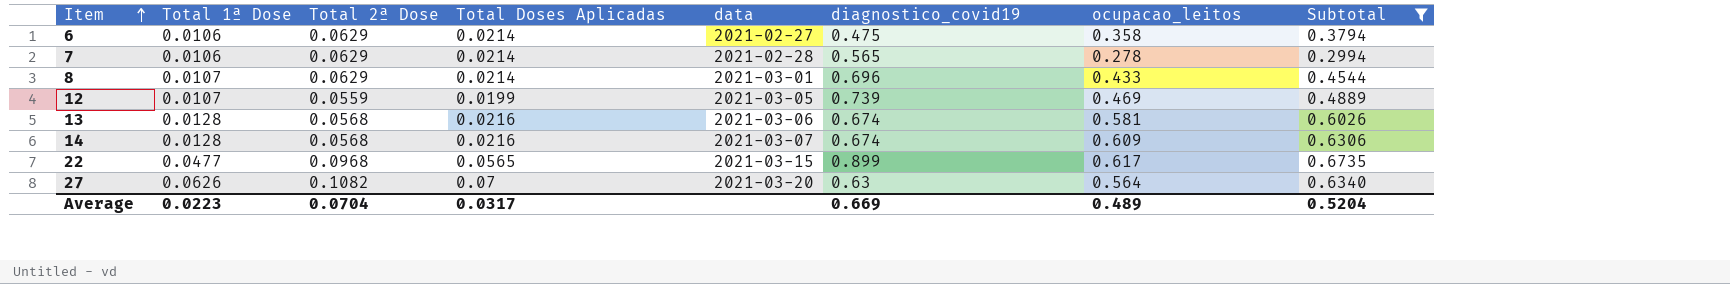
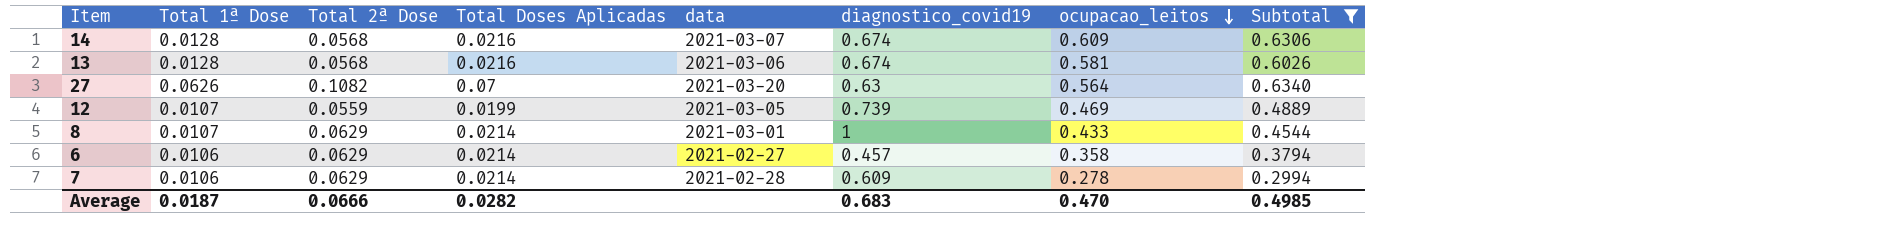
row order: Item ascending -> ocupacao_leitos descending
row 22: 0.0477 | 0.0968 | 0.0565 | 2021-03-15 | 0.899 | 0.617 | 0.6735 -> none
8 | diagnostico_covid19: 0.696 -> 1
6 | diagnostico_covid19: 0.475 -> 0.457
7 | diagnostico_covid19: 0.565 -> 0.609
Average | Total 1ª Dose: 0.0223 -> 0.0187
Average | Total 2ª Dose: 0.0704 -> 0.0666
Average | Total Doses Aplicadas: 0.0317 -> 0.0282
Average | diagnostico_covid19: 0.669 -> 0.683
Average | ocupacao_leitos: 0.489 -> 0.470
Average | Subtotal: 0.5204 -> 0.4985

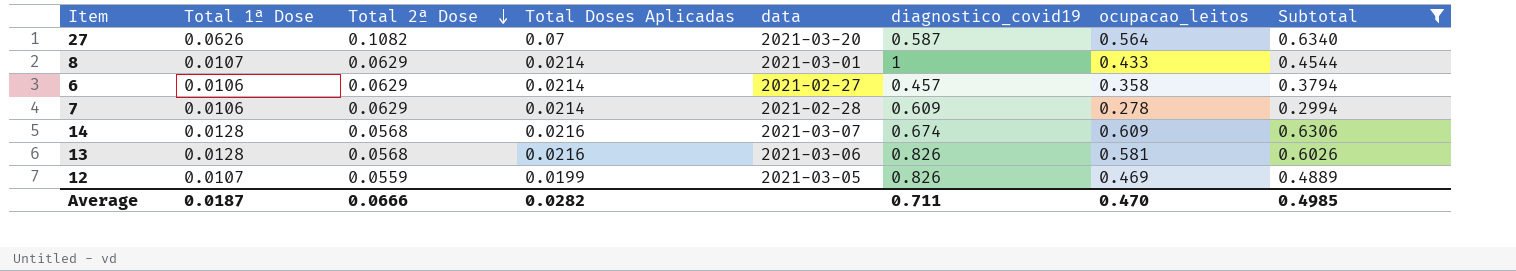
row order: ocupacao_leitos descending -> Total 2ª Dose descending
27 | diagnostico_covid19: 0.63 -> 0.587
13 | diagnostico_covid19: 0.674 -> 0.826
12 | diagnostico_covid19: 0.739 -> 0.826
Average | diagnostico_covid19: 0.683 -> 0.711

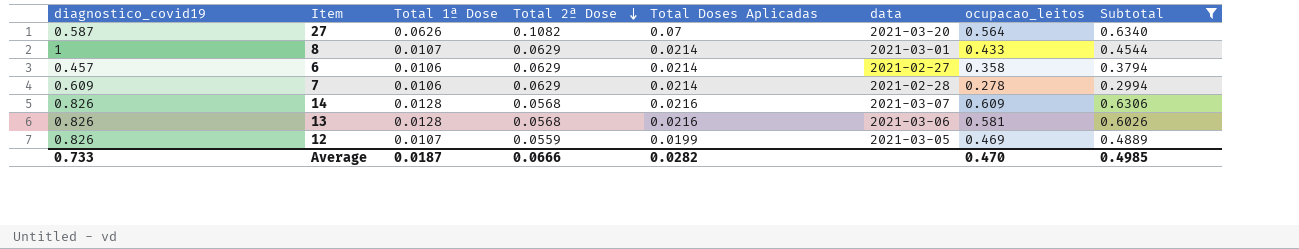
column diagnostico_covid19 | position: 6 -> 1
14 | diagnostico_covid19: 0.674 -> 0.826
Average | diagnostico_covid19: 0.711 -> 0.733

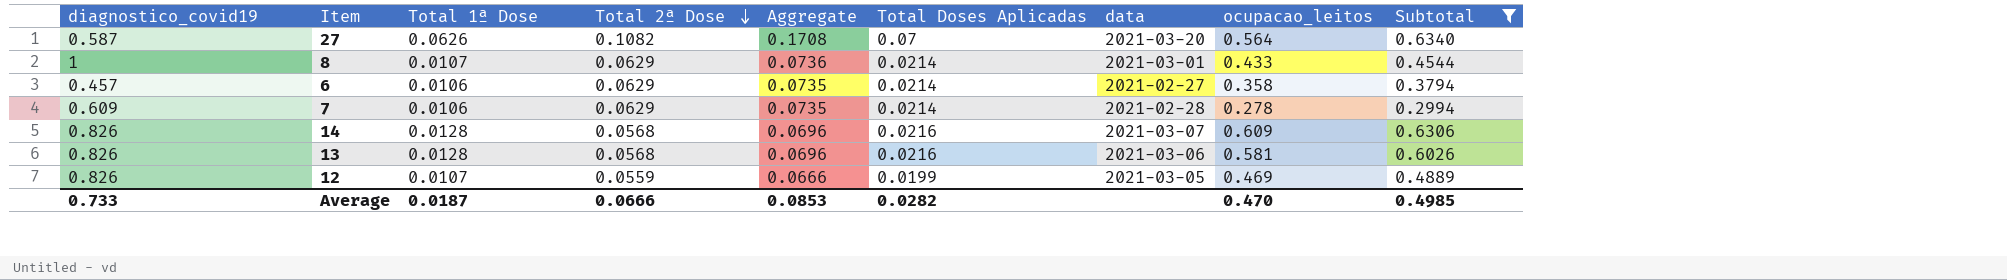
column Aggregate | formula: none -> [Total 1ª Dose] + [Total 2ª Dose]

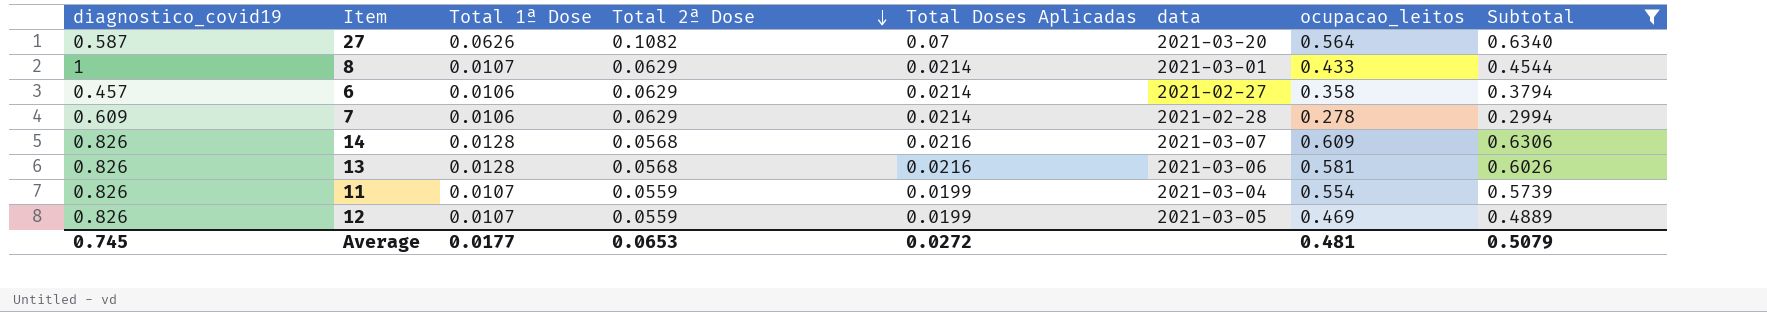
column Aggregate | formula: [Total 1ª Dose] + [Total 2ª Dose] -> none
row 11: none -> 0.826 | 0.0107 | 0.0559 | 0.0199 | 2021-03-04 | 0.554 | 0.5739
Average | diagnostico_covid19: 0.733 -> 0.745
Average | Total 1ª Dose: 0.0187 -> 0.0177
Average | Total 2ª Dose: 0.0666 -> 0.0653
Average | Total Doses Aplicadas: 0.0282 -> 0.0272
Average | ocupacao_leitos: 0.470 -> 0.481
Average | Subtotal: 0.4985 -> 0.5079

